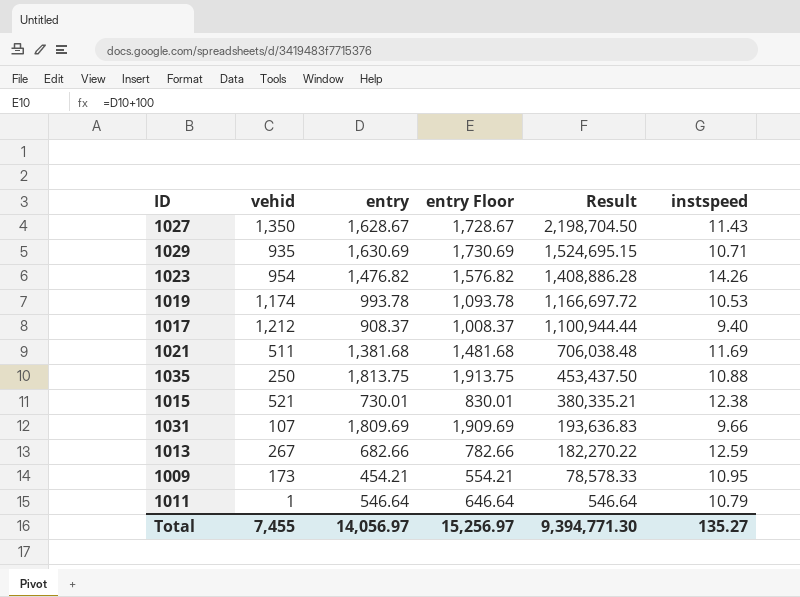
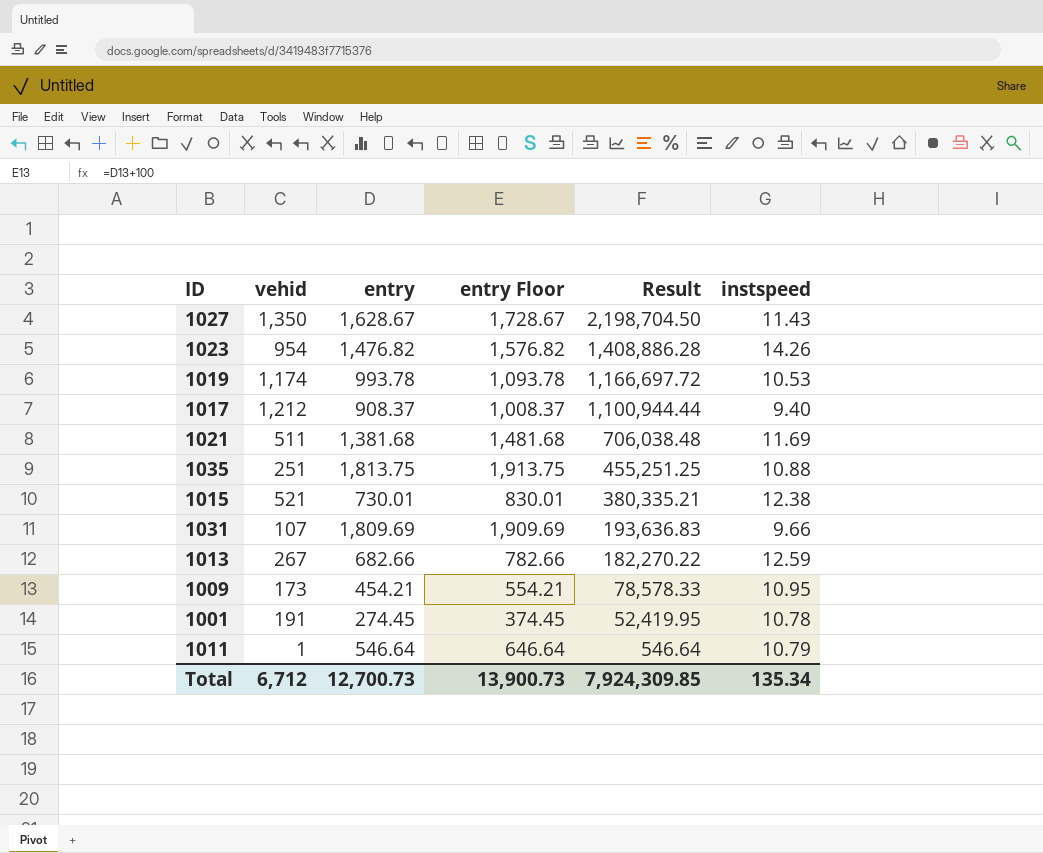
row 1029: 935 | 1,630.69 | 1,730.69 | 1,524,695.15 | 10.71 -> none
1035 | vehid: 250 -> 251
1035 | Result: 453,437.50 -> 455,251.25
row 1001: none -> 191 | 274.45 | 374.45 | 52,419.95 | 10.78
Total | vehid: 7,455 -> 6,712
Total | entry: 14,056.97 -> 12,700.73
Total | entry Floor: 15,256.97 -> 13,900.73
Total | Result: 9,394,771.30 -> 7,924,309.85
Total | instspeed: 135.27 -> 135.34

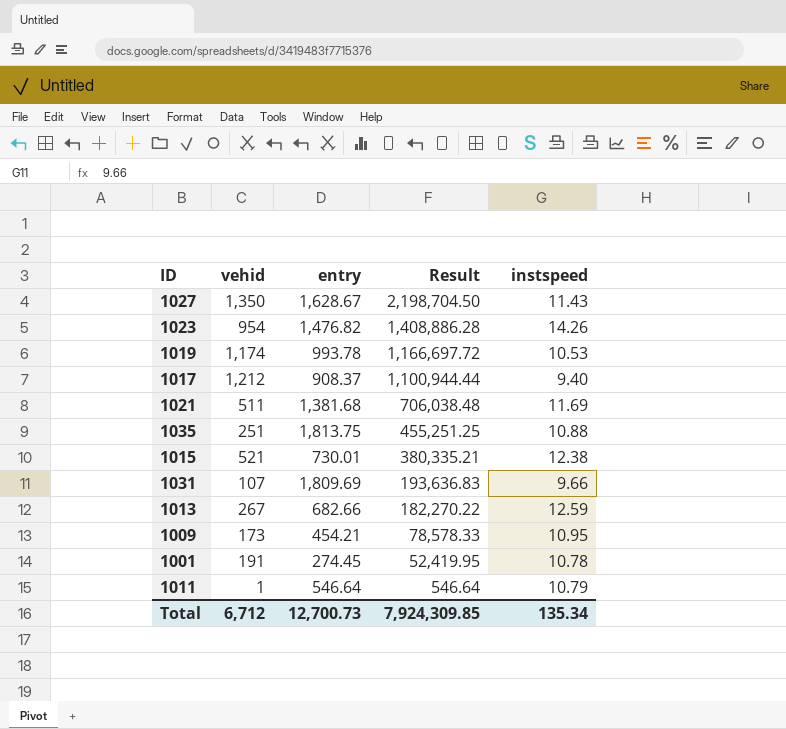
column entry Floor | formula: [entry] + 100 -> none

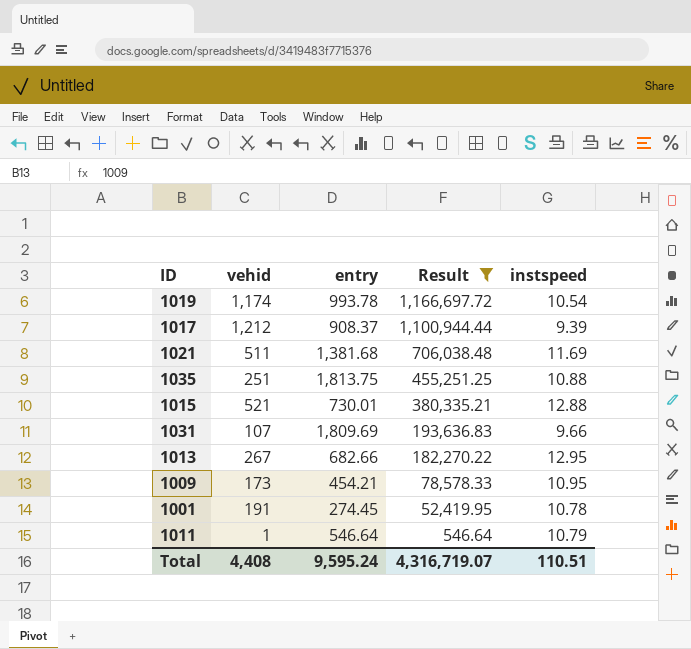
filter: none -> Result <= 1,166,697.72
1019 | instspeed: 10.53 -> 10.54
1017 | instspeed: 9.40 -> 9.39
1015 | instspeed: 12.38 -> 12.88
1013 | instspeed: 12.59 -> 12.95
Total | vehid: 6,712 -> 4,408
Total | entry: 12,700.73 -> 9,595.24
Total | Result: 7,924,309.85 -> 4,316,719.07
Total | instspeed: 135.34 -> 110.51

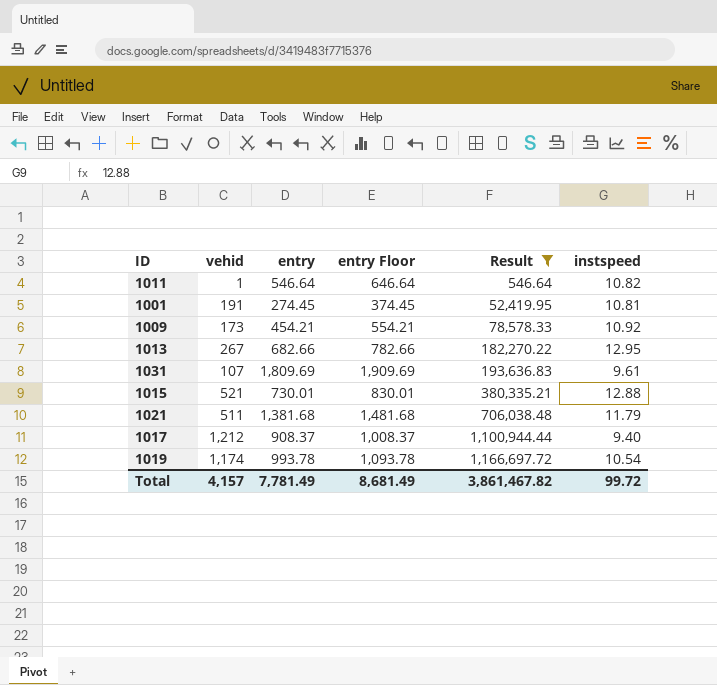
row order: Result descending -> Result ascending
column entry Floor | formula: none -> [entry] + 100
row 1035: 251 | 1,813.75 | 455,251.25 | 10.88 -> none
1011 | instspeed: 10.79 -> 10.82
1001 | instspeed: 10.78 -> 10.81
1009 | instspeed: 10.95 -> 10.92
1031 | instspeed: 9.66 -> 9.61
1021 | instspeed: 11.69 -> 11.79
1017 | instspeed: 9.39 -> 9.40
Total | vehid: 4,408 -> 4,157
Total | entry: 9,595.24 -> 7,781.49
Total | Result: 4,316,719.07 -> 3,861,467.82
Total | instspeed: 110.51 -> 99.72

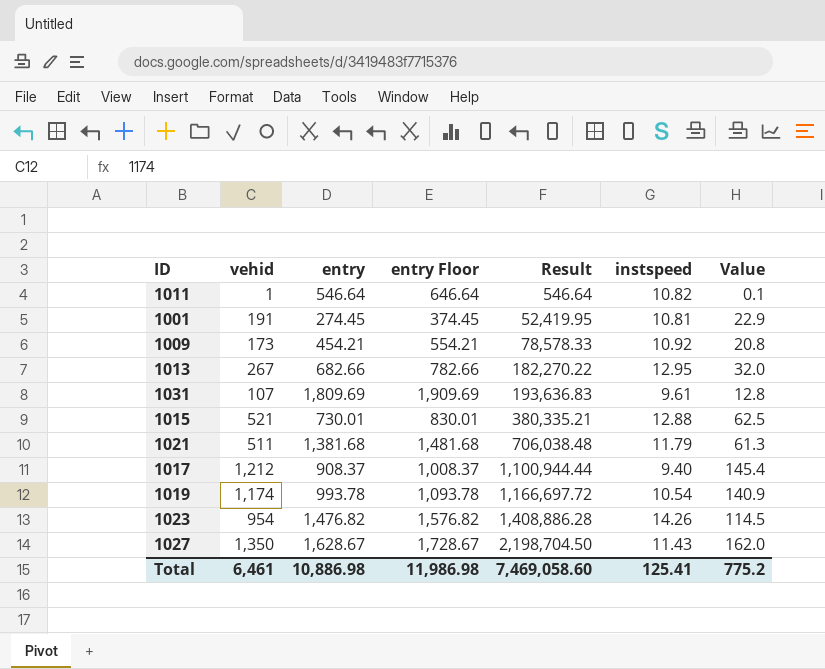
filter: Result <= 1,166,697.72 -> none
column Value | formula: none -> [vehid] * 0.12
Total | vehid: 4,157 -> 6,461
Total | entry: 7,781.49 -> 10,886.98
Total | entry Floor: 8,681.49 -> 11,986.98
Total | Result: 3,861,467.82 -> 7,469,058.60
Total | instspeed: 99.72 -> 125.41

